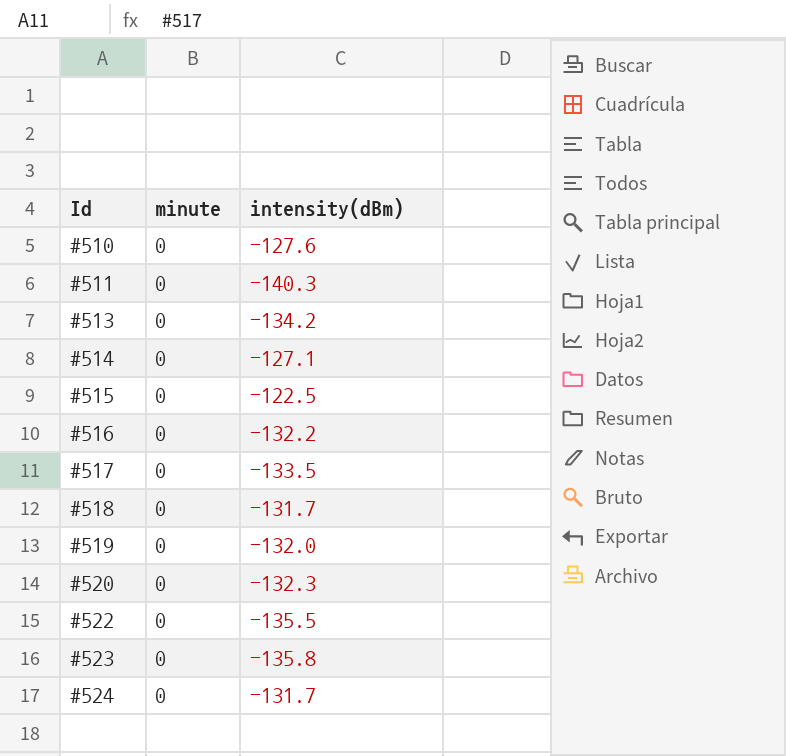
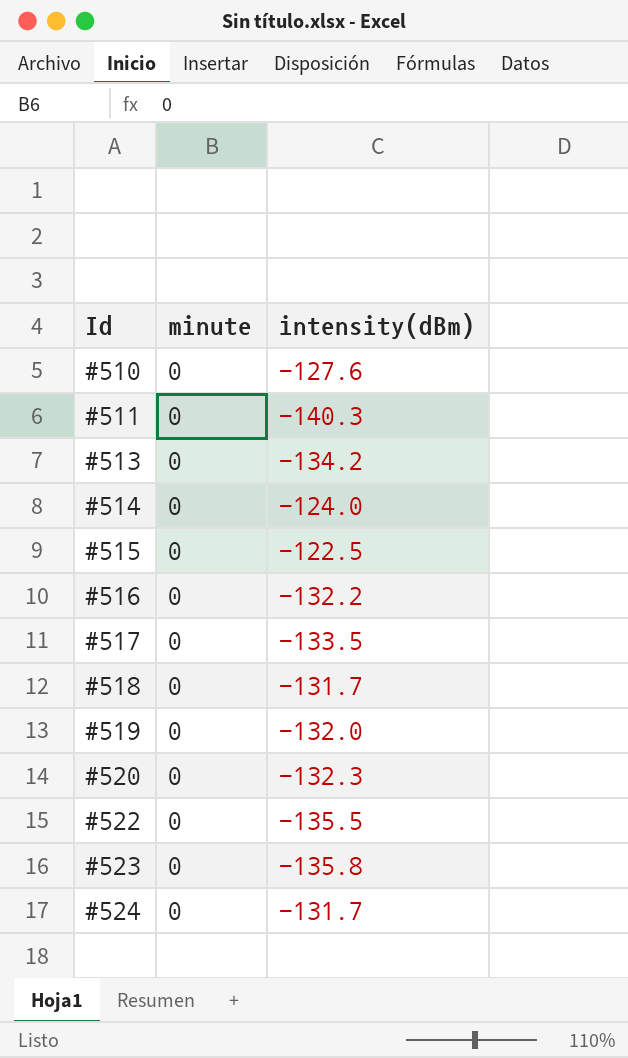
#514 | intensity(dBm): -127.1 -> -124.0

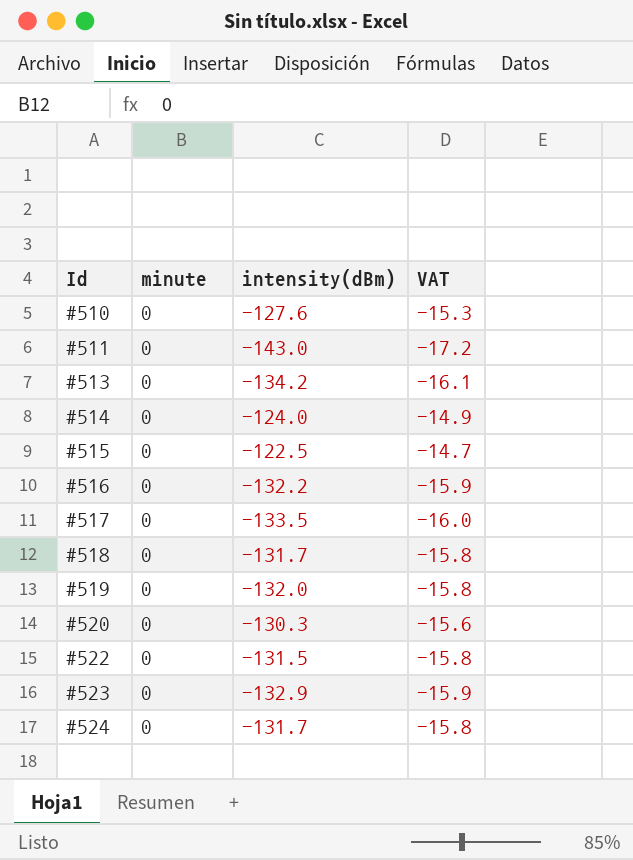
column VAT | formula: none -> [intensity(dBm)] * 0.12
#511 | intensity(dBm): -140.3 -> -143.0
#520 | intensity(dBm): -132.3 -> -130.3
#522 | intensity(dBm): -135.5 -> -131.5
#523 | intensity(dBm): -135.8 -> -132.9

